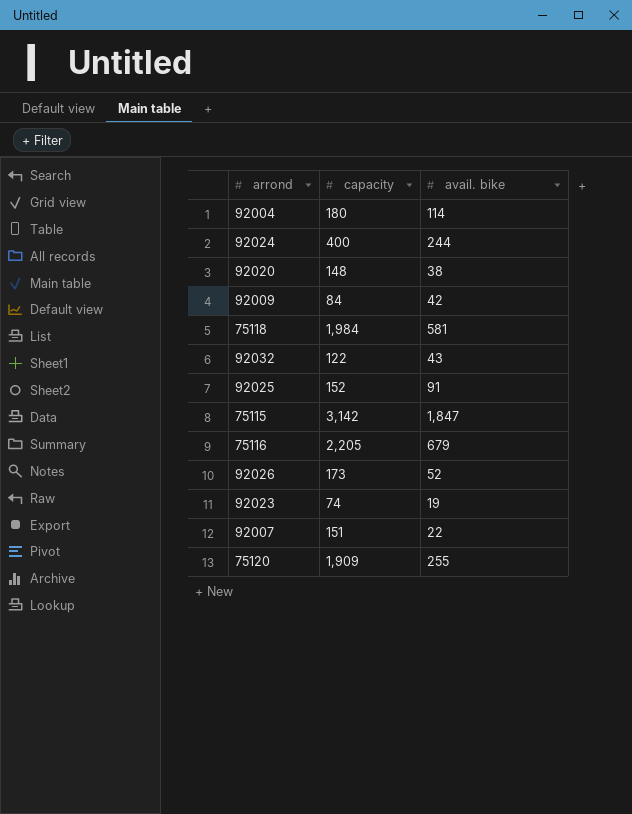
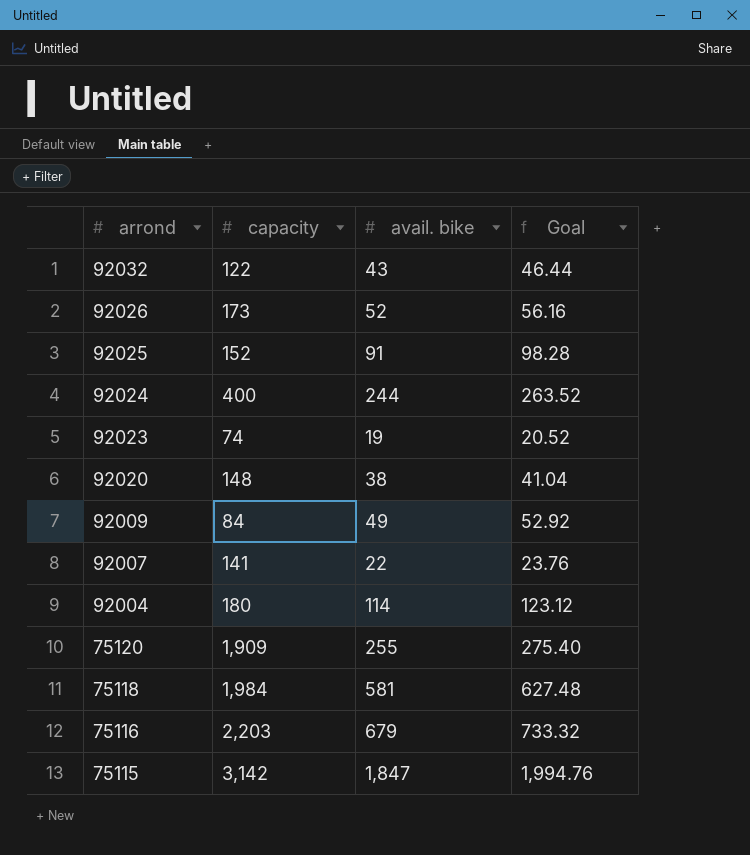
row order: none -> arrond descending
column Goal | formula: none -> [avail. bike] * 1.08
92009 | avail. bike: 42 -> 49
92007 | capacity: 151 -> 141
75116 | capacity: 2,205 -> 2,203

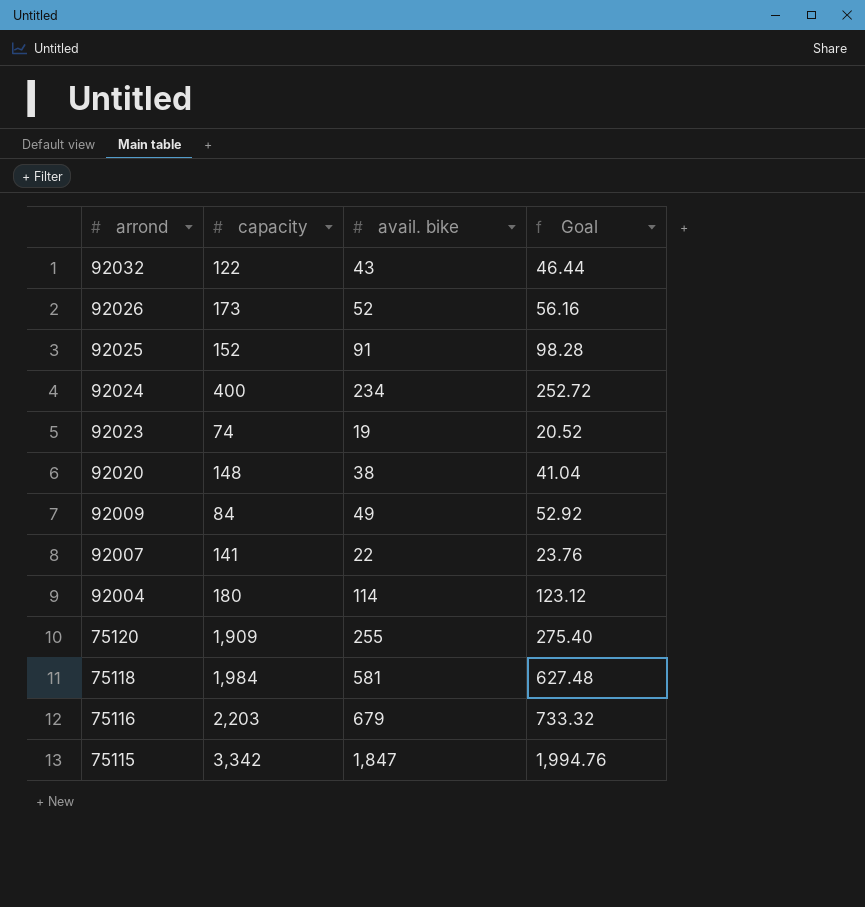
92024 | avail. bike: 244 -> 234
92024 | Goal: 263.52 -> 252.72
75115 | capacity: 3,142 -> 3,342

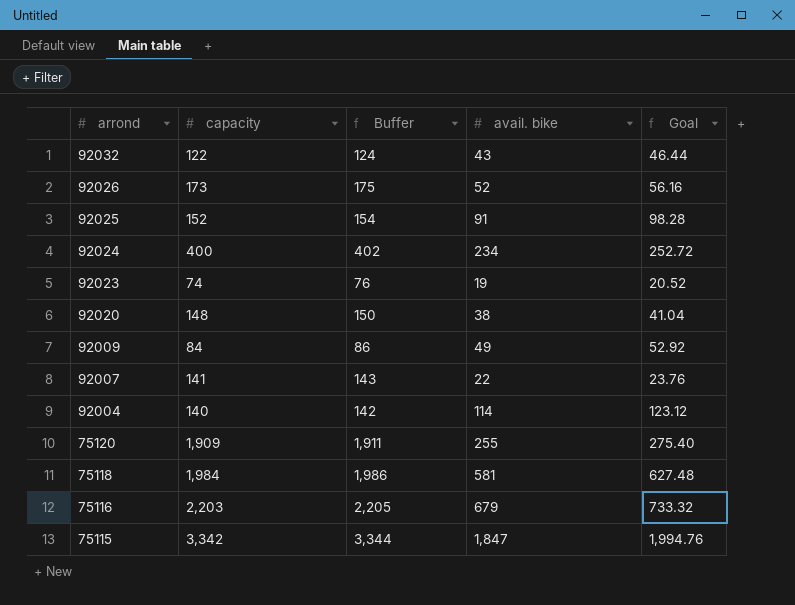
column Buffer | formula: none -> [capacity] + 2
92004 | capacity: 180 -> 140

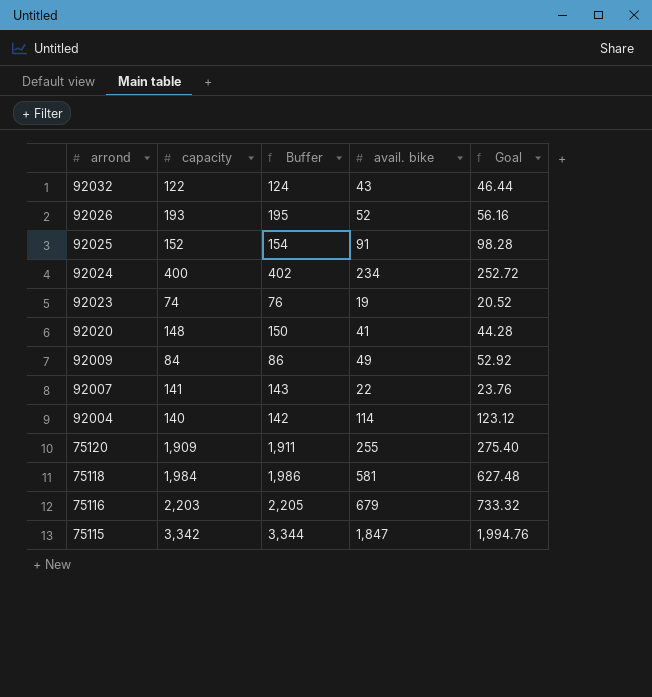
92026 | capacity: 173 -> 193
92026 | Buffer: 175 -> 195
92020 | avail. bike: 38 -> 41
92020 | Goal: 41.04 -> 44.28

